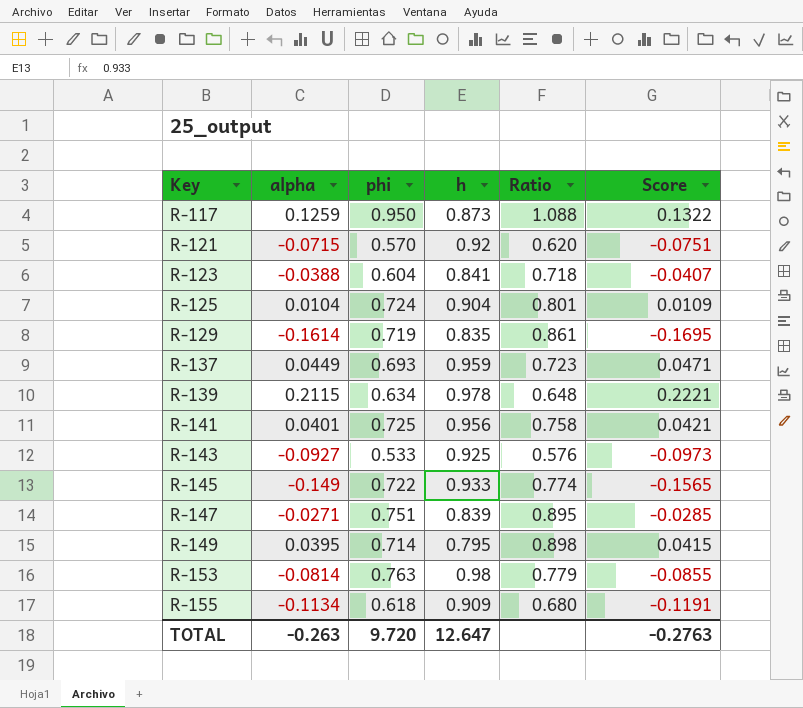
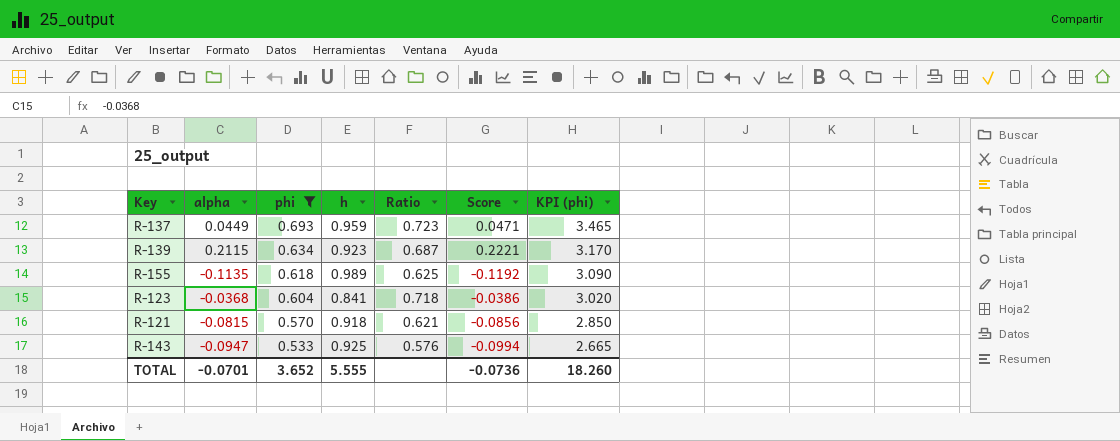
filter: none -> phi <= 0.693
row order: Key ascending -> phi descending
column KPI (phi) | formula: none -> [phi] * 5
R-139 | h: 0.978 -> 0.923
R-139 | Ratio: 0.648 -> 0.687
R-155 | alpha: -0.1134 -> -0.1135
R-155 | h: 0.909 -> 0.989
R-155 | Ratio: 0.680 -> 0.625
R-155 | Score: -0.1191 -> -0.1192
R-123 | alpha: -0.0388 -> -0.0368
R-123 | Score: -0.0407 -> -0.0386
R-121 | alpha: -0.0715 -> -0.0815
R-121 | h: 0.92 -> 0.918
R-121 | Ratio: 0.620 -> 0.621
R-121 | Score: -0.0751 -> -0.0856
R-143 | alpha: -0.0927 -> -0.0947
R-143 | Score: -0.0973 -> -0.0994
TOTAL | alpha: -0.263 -> -0.0701
TOTAL | phi: 9.720 -> 3.652
TOTAL | h: 12.647 -> 5.555
TOTAL | Score: -0.2763 -> -0.0736

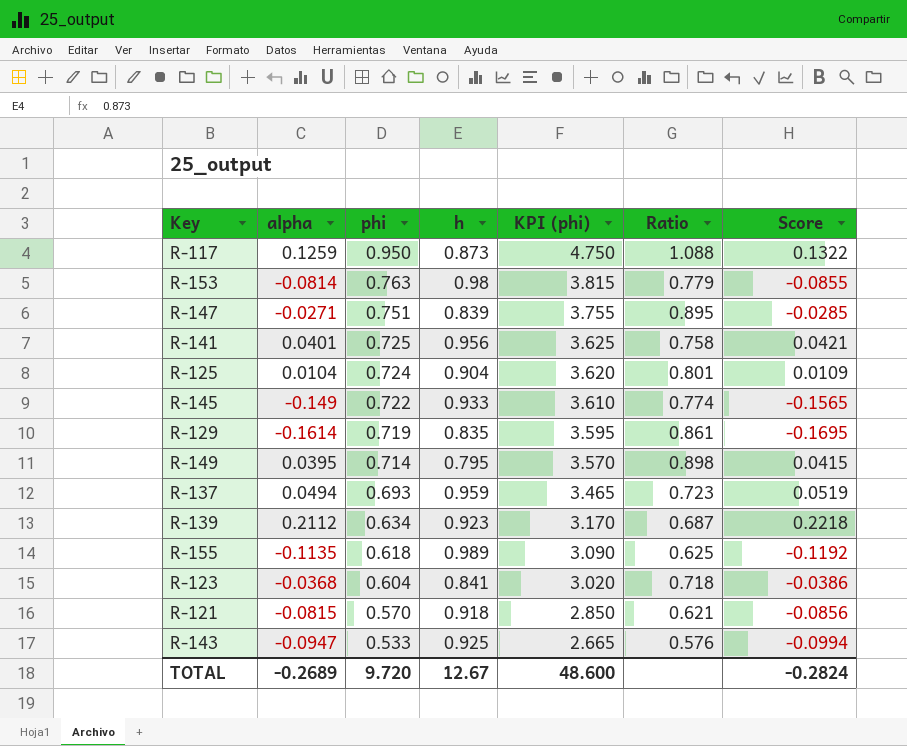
filter: phi <= 0.693 -> none
column KPI (phi) | position: 7 -> 5
R-137 | alpha: 0.0449 -> 0.0494
R-137 | Score: 0.0471 -> 0.0519
R-139 | alpha: 0.2115 -> 0.2112
R-139 | Score: 0.2221 -> 0.2218
TOTAL | alpha: -0.0701 -> -0.2689
TOTAL | phi: 3.652 -> 9.720
TOTAL | h: 5.555 -> 12.67
TOTAL | KPI (phi): 18.260 -> 48.600
TOTAL | Score: -0.0736 -> -0.2824

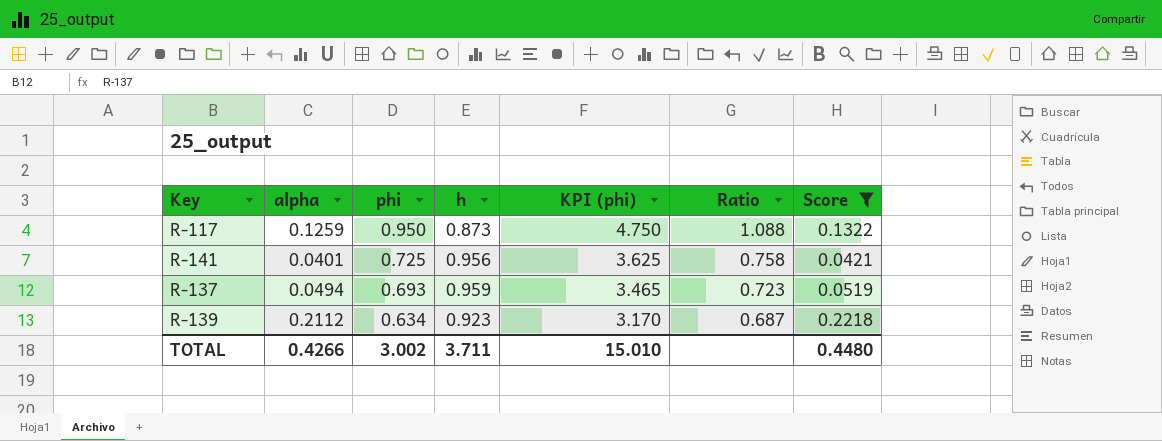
filter: none -> Score >= 0.0421
TOTAL | alpha: -0.2689 -> 0.4266
TOTAL | phi: 9.720 -> 3.002
TOTAL | h: 12.67 -> 3.711
TOTAL | KPI (phi): 48.600 -> 15.010
TOTAL | Score: -0.2824 -> 0.4480

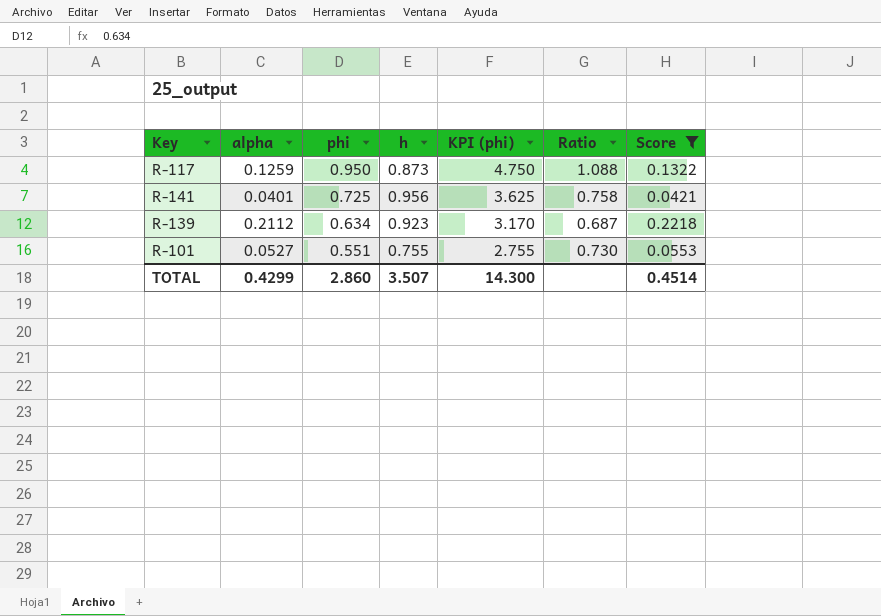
row R-137: 0.0494 | 0.693 | 0.959 | 3.465 | 0.723 | 0.0519 -> none
row R-101: none -> 0.0527 | 0.551 | 0.755 | 2.755 | 0.730 | 0.0553
TOTAL | alpha: 0.4266 -> 0.4299
TOTAL | phi: 3.002 -> 2.860
TOTAL | h: 3.711 -> 3.507
TOTAL | KPI (phi): 15.010 -> 14.300
TOTAL | Score: 0.4480 -> 0.4514

